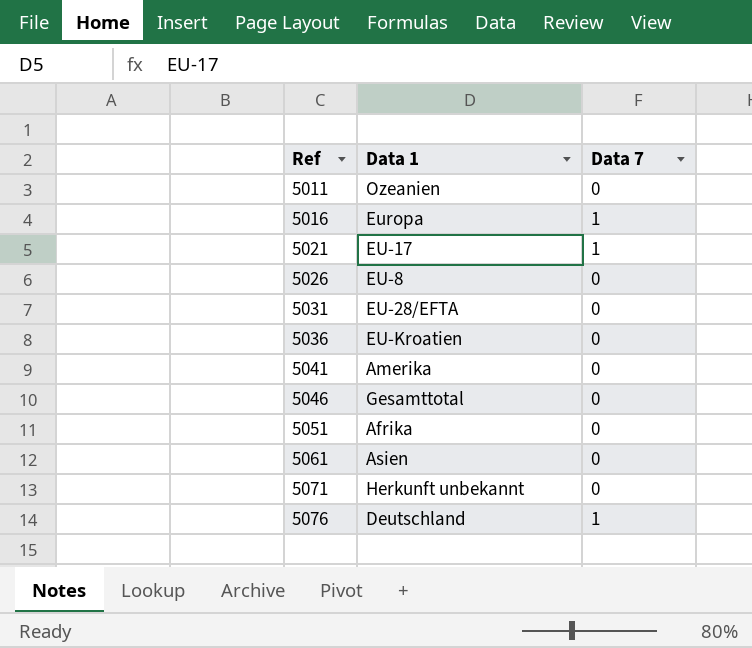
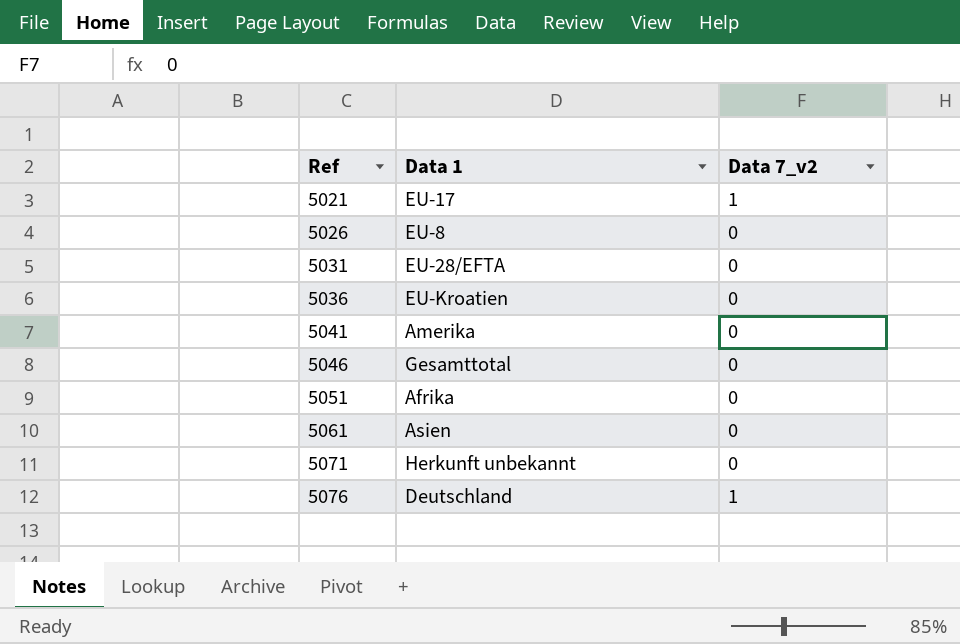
column name: Data 7 -> Data 7_v2
row 5011: Ozeanien | 0 -> none
row 5016: Europa | 1 -> none

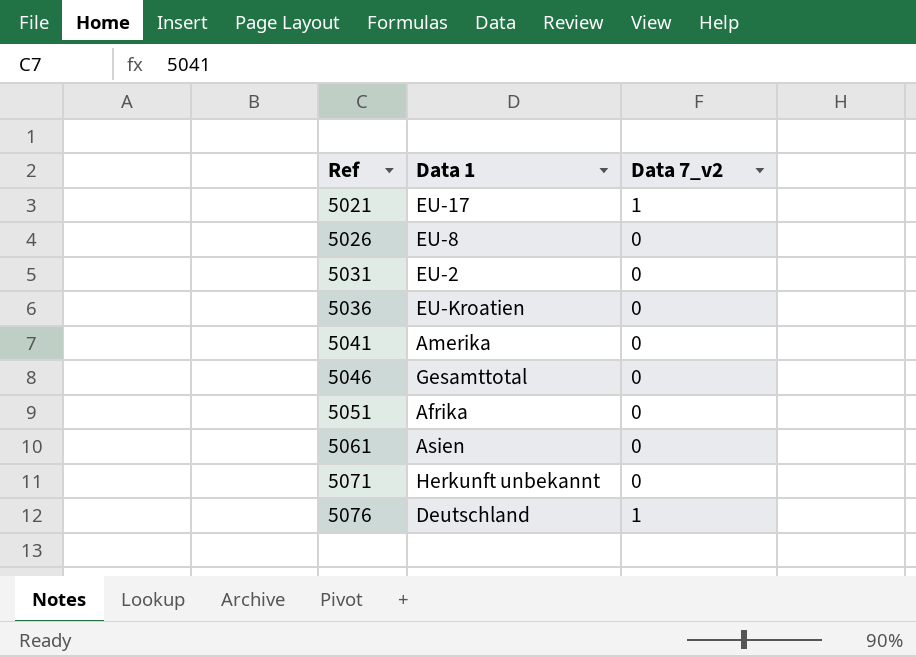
5031 | Data 1: EU-28/EFTA -> EU-2

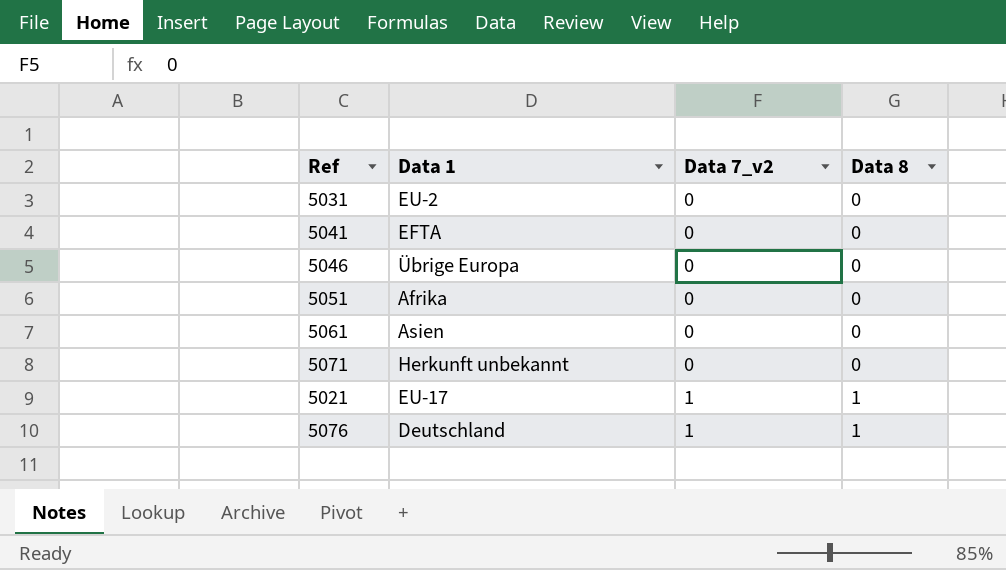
row order: Ref ascending -> Data 7_v2 ascending
column Data 8 | position: none -> 4
row 5026: EU-8 | 0 -> none
row 5036: EU-Kroatien | 0 -> none
5041 | Data 1: Amerika -> EFTA
5046 | Data 1: Gesamttotal -> Übrige Europa

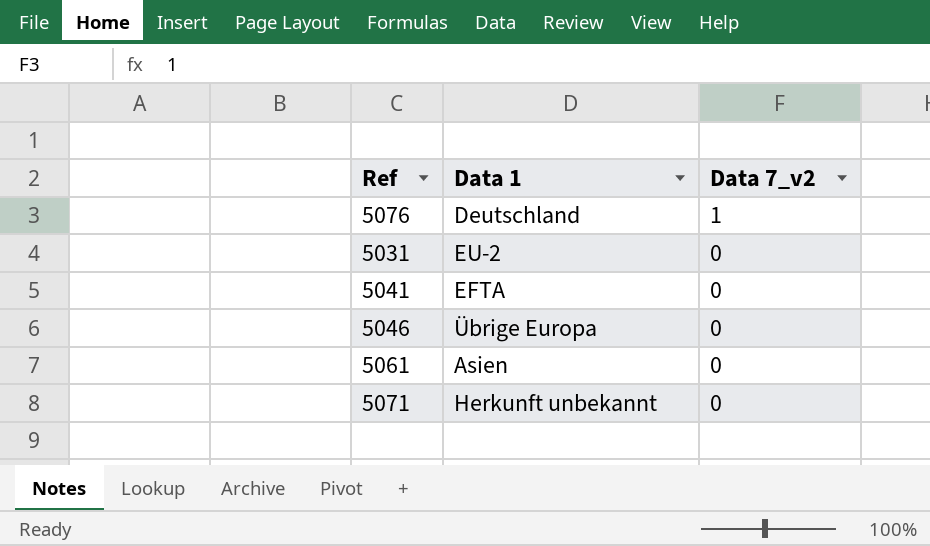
row order: Data 7_v2 ascending -> Data 7_v2 descending
column Data 8 | position: 4 -> none
row 5051: Afrika | 0 | 0 -> none
row 5021: EU-17 | 1 | 1 -> none

